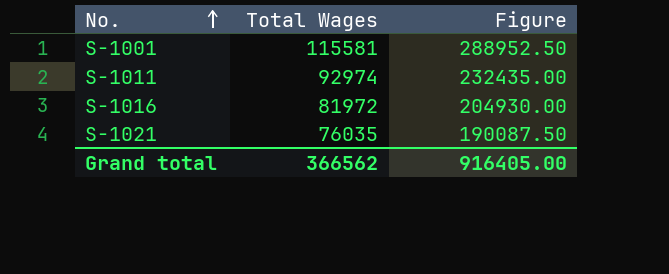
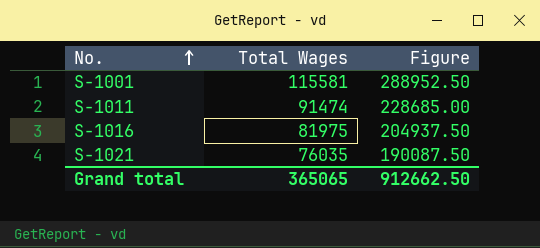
S-1011 | Total Wages: 92974 -> 91474
S-1011 | Figure: 232435.00 -> 228685.00
S-1016 | Total Wages: 81972 -> 81975
S-1016 | Figure: 204930.00 -> 204937.50
Grand total | Total Wages: 366562 -> 365065
Grand total | Figure: 916405.00 -> 912662.50

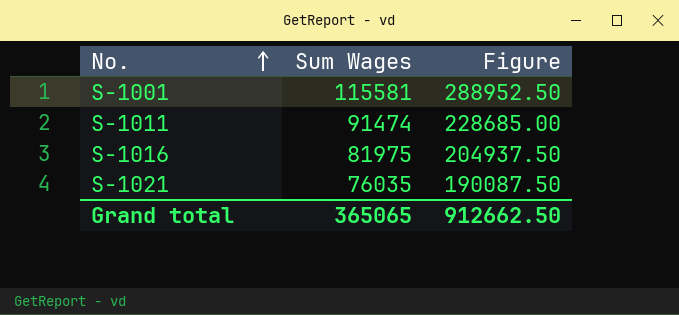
column name: Total Wages -> Sum Wages

